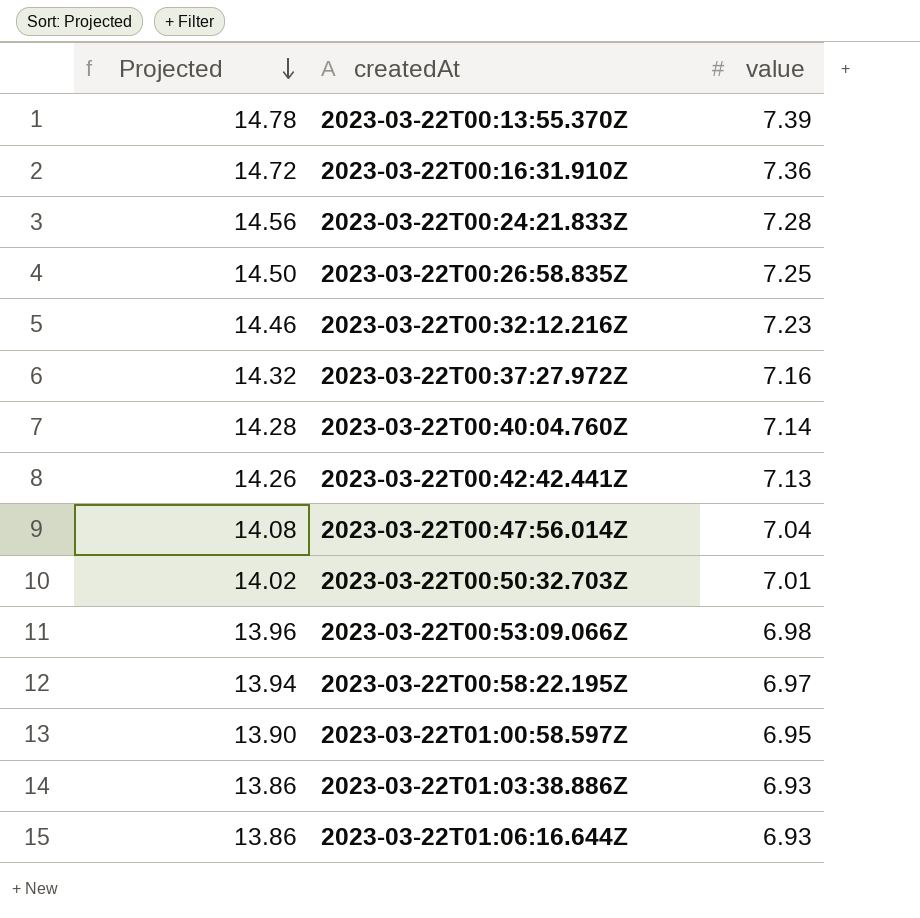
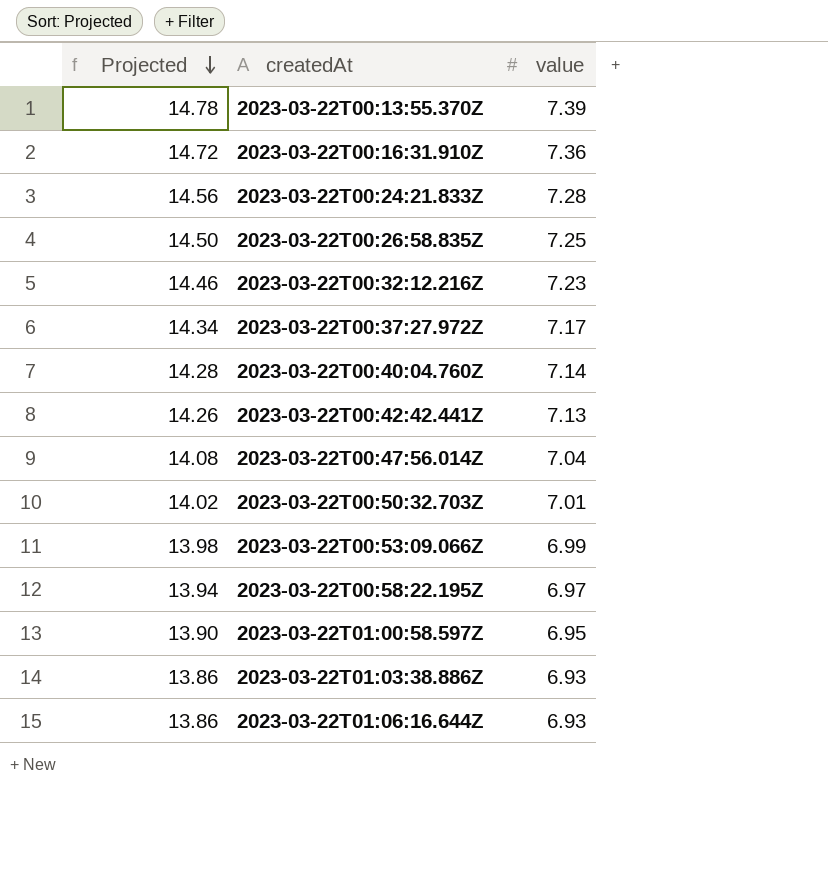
2023-03-22T00:37:27.972Z | Projected: 14.32 -> 14.34
2023-03-22T00:37:27.972Z | value: 7.16 -> 7.17
2023-03-22T00:53:09.066Z | Projected: 13.96 -> 13.98
2023-03-22T00:53:09.066Z | value: 6.98 -> 6.99

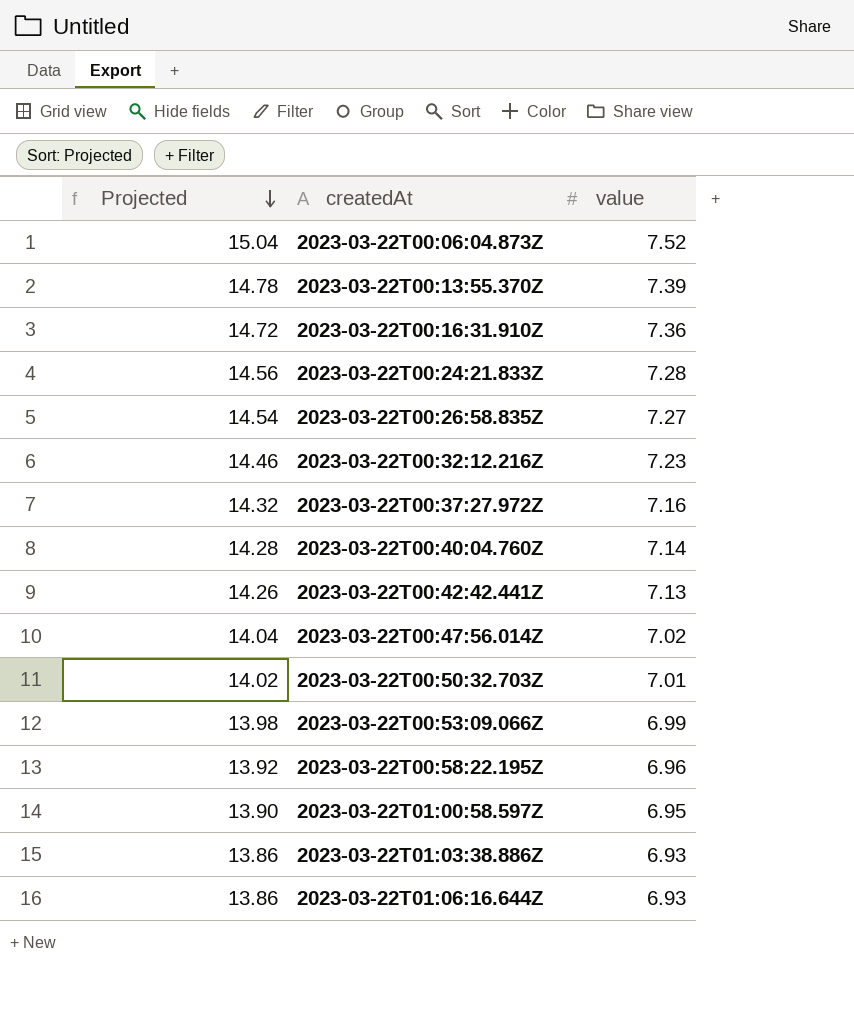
row 2023-03-22T00:06:04.873Z: none -> 15.04 | 7.52
2023-03-22T00:26:58.835Z | Projected: 14.50 -> 14.54
2023-03-22T00:26:58.835Z | value: 7.25 -> 7.27
2023-03-22T00:37:27.972Z | Projected: 14.34 -> 14.32
2023-03-22T00:37:27.972Z | value: 7.17 -> 7.16
2023-03-22T00:47:56.014Z | Projected: 14.08 -> 14.04
2023-03-22T00:47:56.014Z | value: 7.04 -> 7.02
2023-03-22T00:58:22.195Z | Projected: 13.94 -> 13.92
2023-03-22T00:58:22.195Z | value: 6.97 -> 6.96

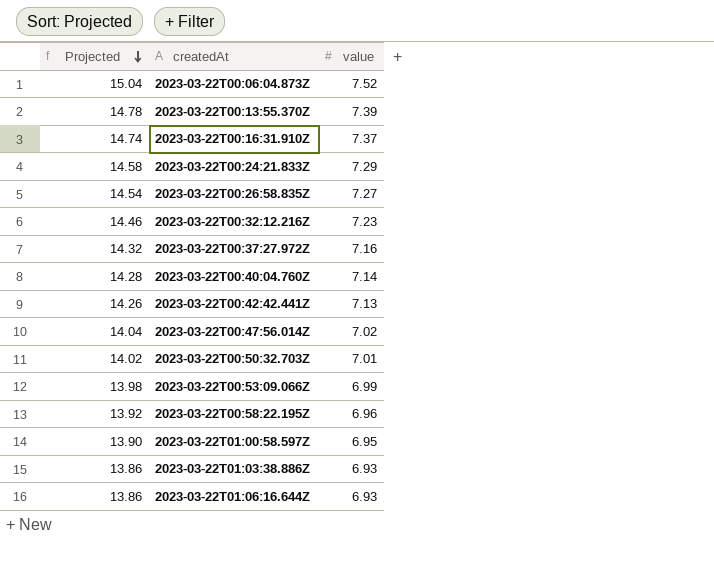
2023-03-22T00:16:31.910Z | Projected: 14.72 -> 14.74
2023-03-22T00:16:31.910Z | value: 7.36 -> 7.37
2023-03-22T00:24:21.833Z | Projected: 14.56 -> 14.58
2023-03-22T00:24:21.833Z | value: 7.28 -> 7.29

